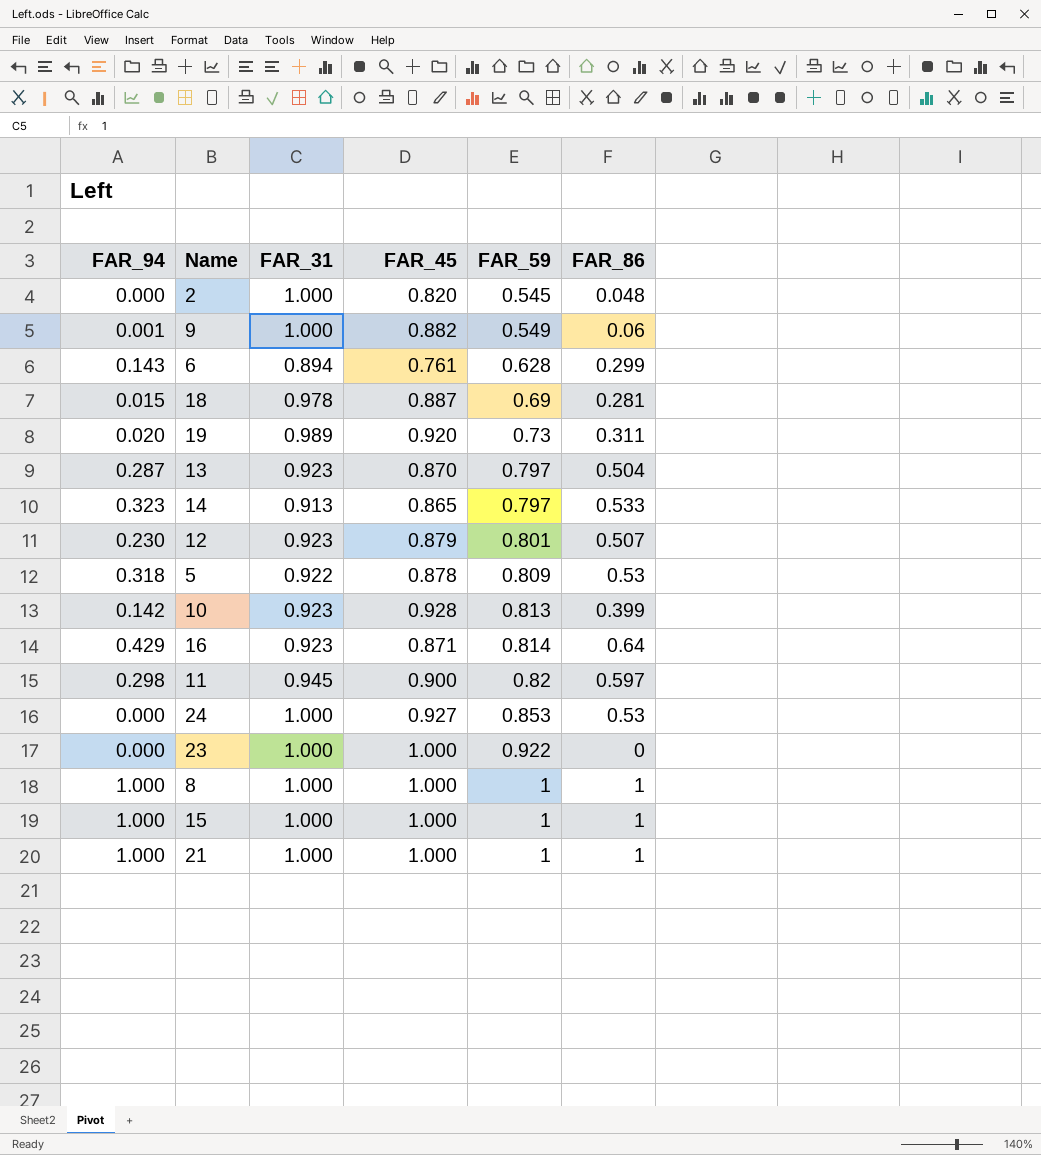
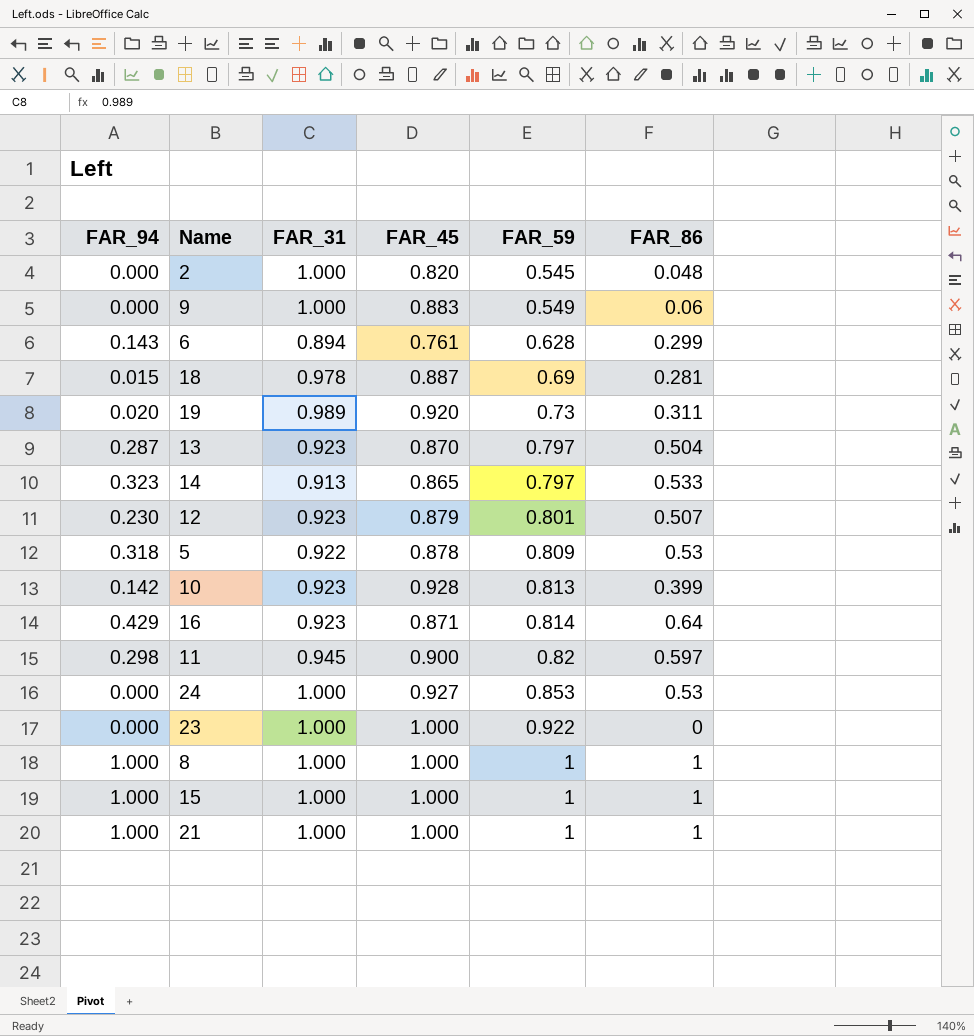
9 | FAR_94: 0.001 -> 0.000
9 | FAR_45: 0.882 -> 0.883

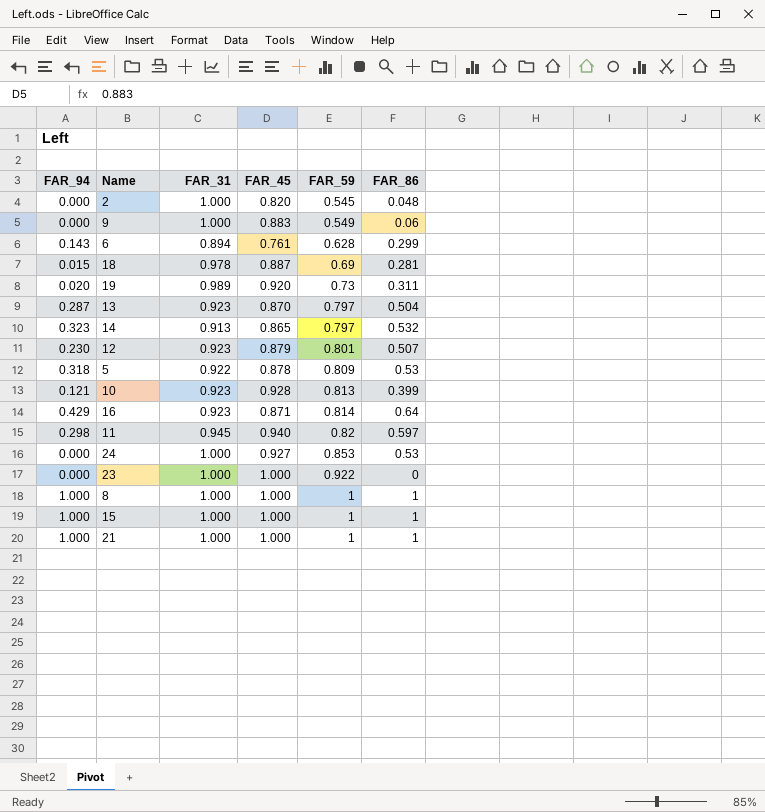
14 | FAR_86: 0.533 -> 0.532
10 | FAR_94: 0.142 -> 0.121
11 | FAR_45: 0.900 -> 0.940

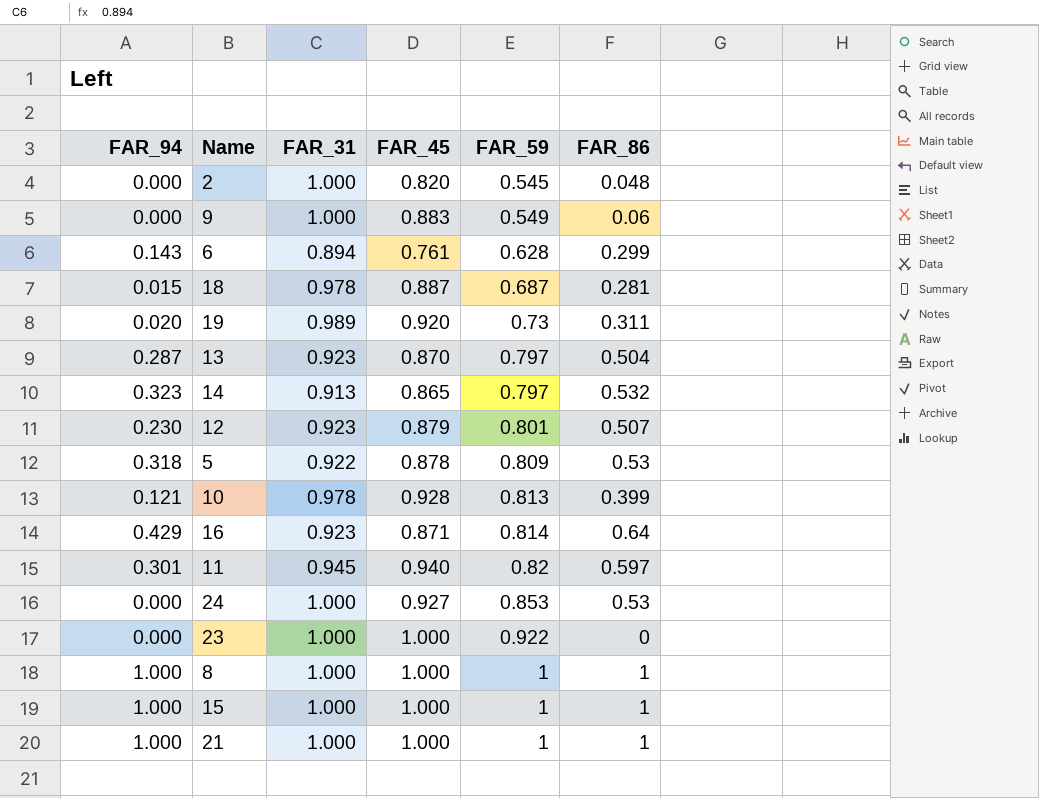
18 | FAR_59: 0.69 -> 0.687
10 | FAR_31: 0.923 -> 0.978
11 | FAR_94: 0.298 -> 0.301

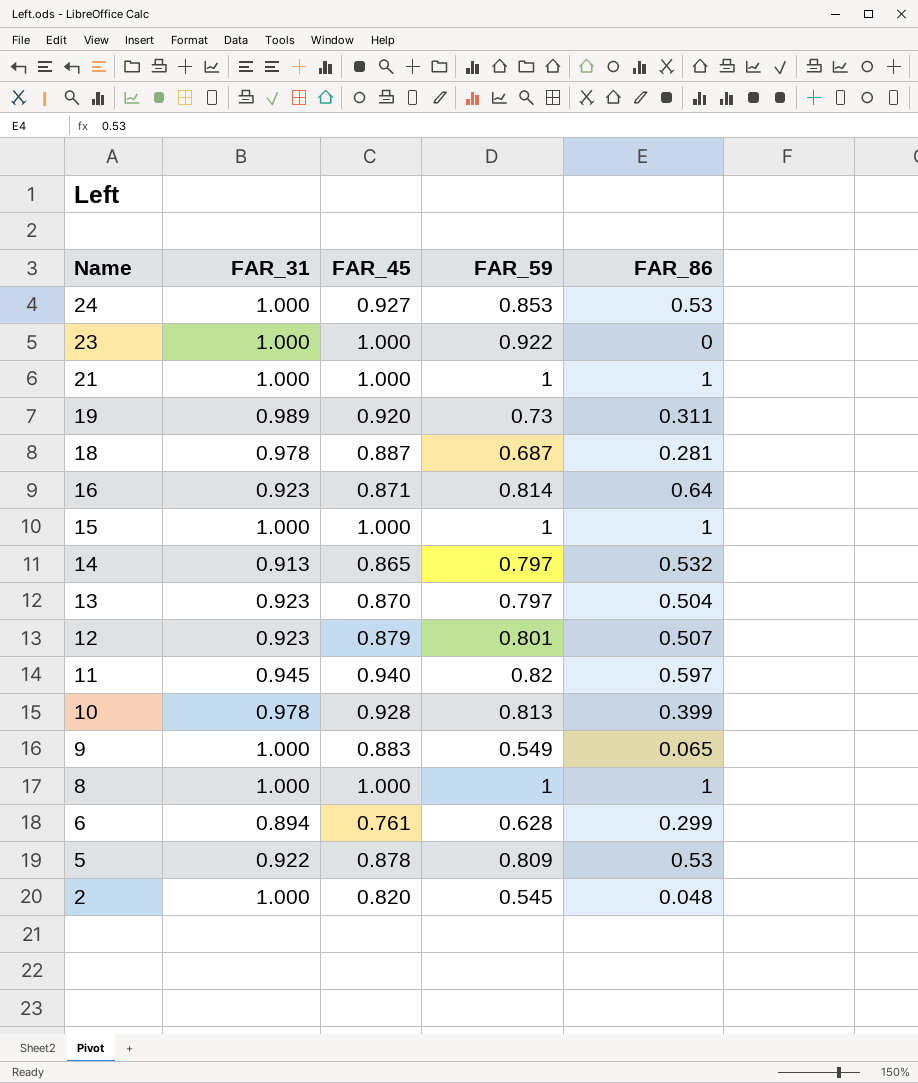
row order: FAR_59 ascending -> Name descending
column FAR_94 | position: 1 -> none
9 | FAR_86: 0.06 -> 0.065

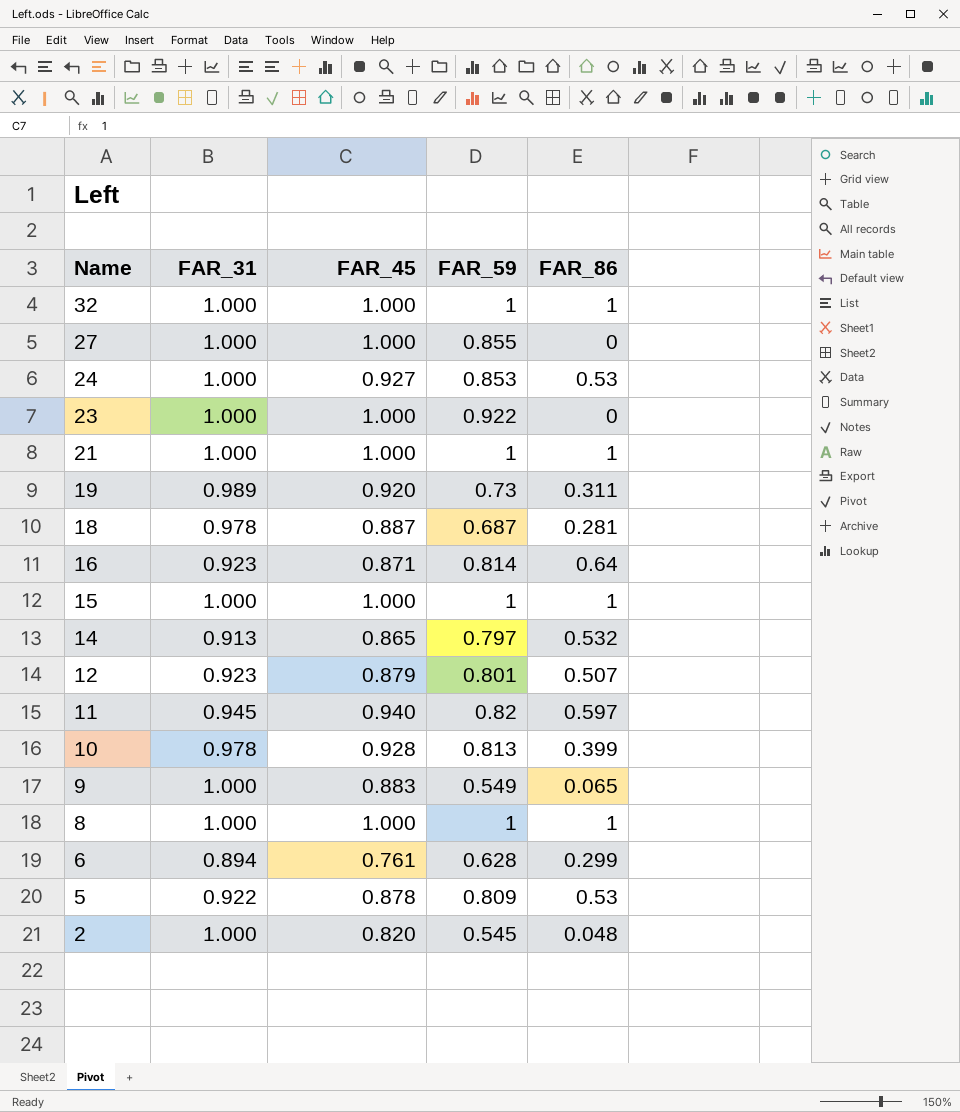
row 13: 0.923 | 0.870 | 0.797 | 0.504 -> none
row 32: none -> 1.000 | 1.000 | 1 | 1
row 27: none -> 1.000 | 1.000 | 0.855 | 0

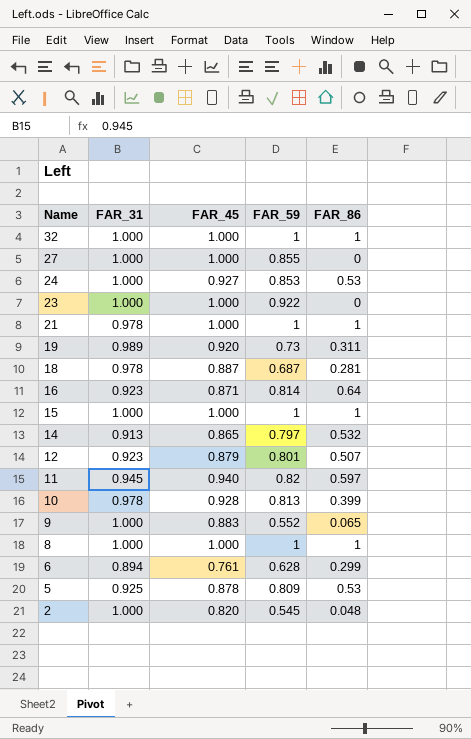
21 | FAR_31: 1.000 -> 0.978
9 | FAR_59: 0.549 -> 0.552
5 | FAR_31: 0.922 -> 0.925

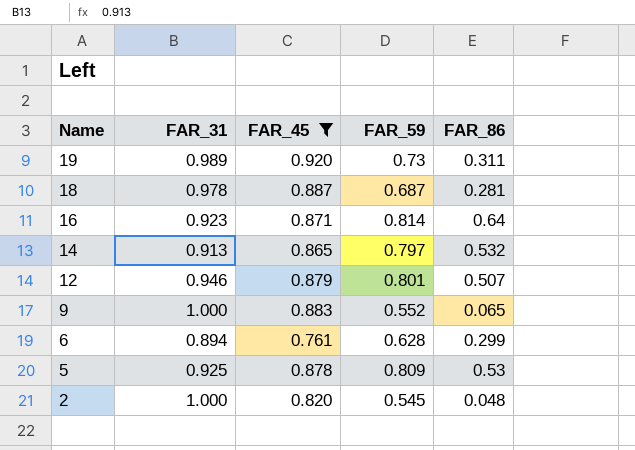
filter: none -> FAR_45 <= 0.920
12 | FAR_31: 0.923 -> 0.946

